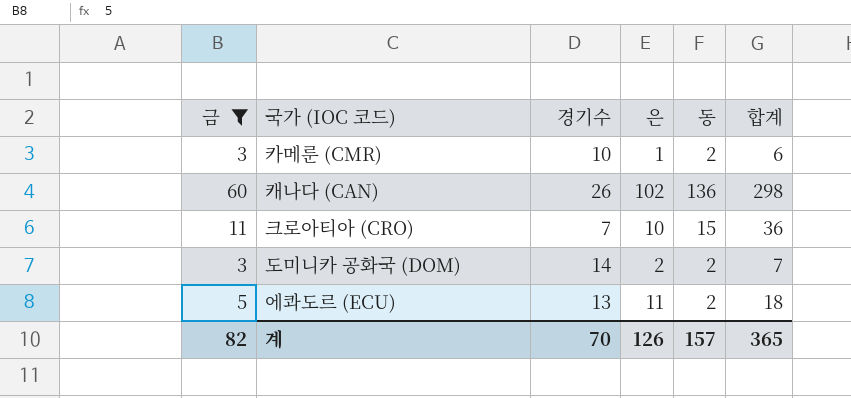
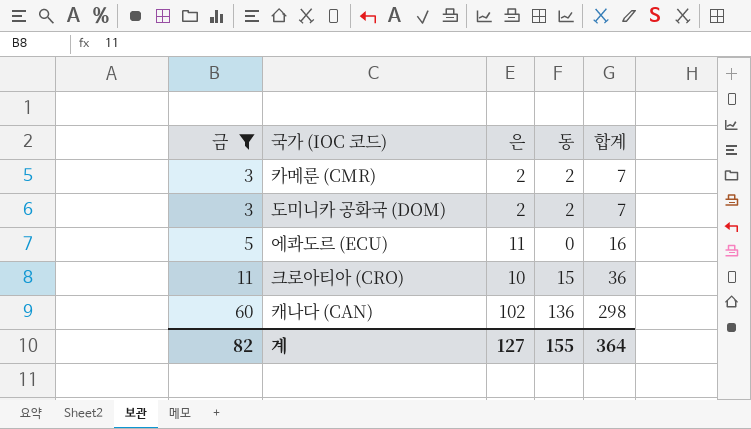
row order: none -> 금 ascending
column 경기수 | position: 3 -> none
카메룬 (CMR) | 은: 1 -> 2
카메룬 (CMR) | 합계: 6 -> 7
에콰도르 (ECU) | 동: 2 -> 0
에콰도르 (ECU) | 합계: 18 -> 16
계 | 은: 126 -> 127
계 | 동: 157 -> 155
계 | 합계: 365 -> 364

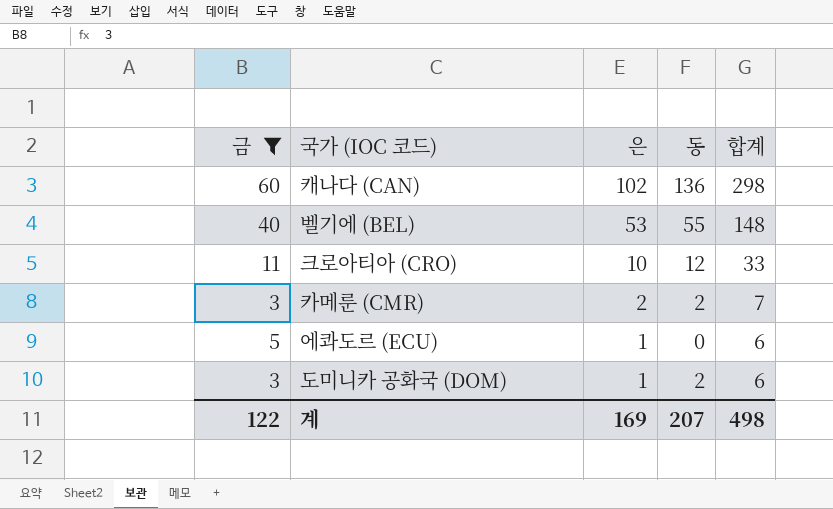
row order: 금 ascending -> 은 descending
row 벨기에 (BEL): none -> 40 | 53 | 55 | 148
크로아티아 (CRO) | 동: 15 -> 12
크로아티아 (CRO) | 합계: 36 -> 33
에콰도르 (ECU) | 은: 11 -> 1
에콰도르 (ECU) | 합계: 16 -> 6
도미니카 공화국 (DOM) | 은: 2 -> 1
도미니카 공화국 (DOM) | 합계: 7 -> 6
계 | 금: 82 -> 122
계 | 은: 127 -> 169
계 | 동: 155 -> 207
계 | 합계: 364 -> 498

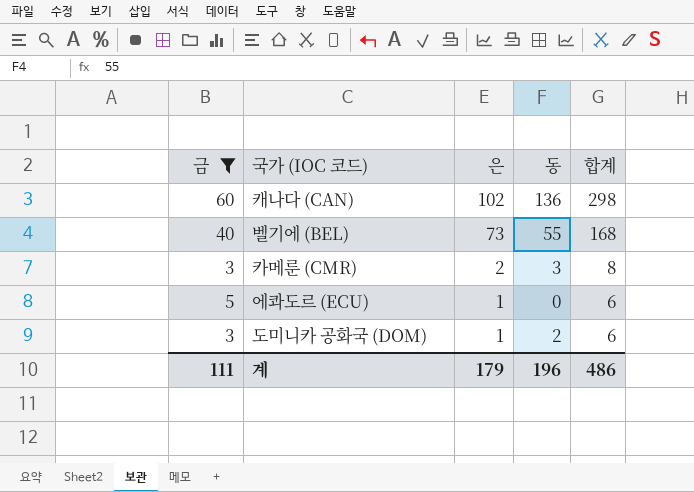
row 크로아티아 (CRO): 11 | 10 | 12 | 33 -> none
벨기에 (BEL) | 은: 53 -> 73
벨기에 (BEL) | 합계: 148 -> 168
카메룬 (CMR) | 동: 2 -> 3
카메룬 (CMR) | 합계: 7 -> 8
계 | 금: 122 -> 111
계 | 은: 169 -> 179
계 | 동: 207 -> 196
계 | 합계: 498 -> 486

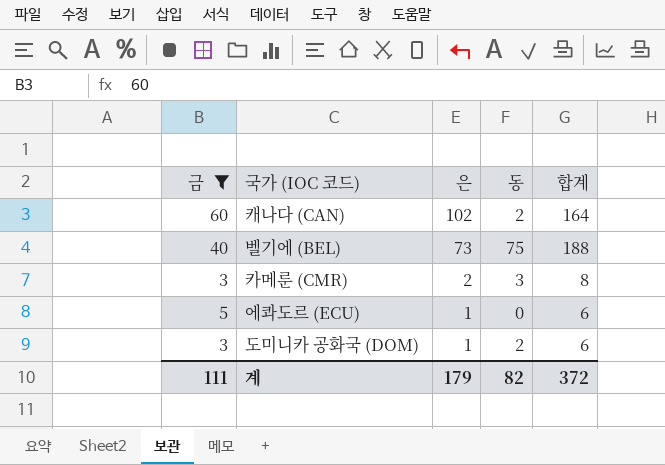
캐나다 (CAN) | 동: 136 -> 2
캐나다 (CAN) | 합계: 298 -> 164
벨기에 (BEL) | 동: 55 -> 75
벨기에 (BEL) | 합계: 168 -> 188
계 | 동: 196 -> 82
계 | 합계: 486 -> 372

